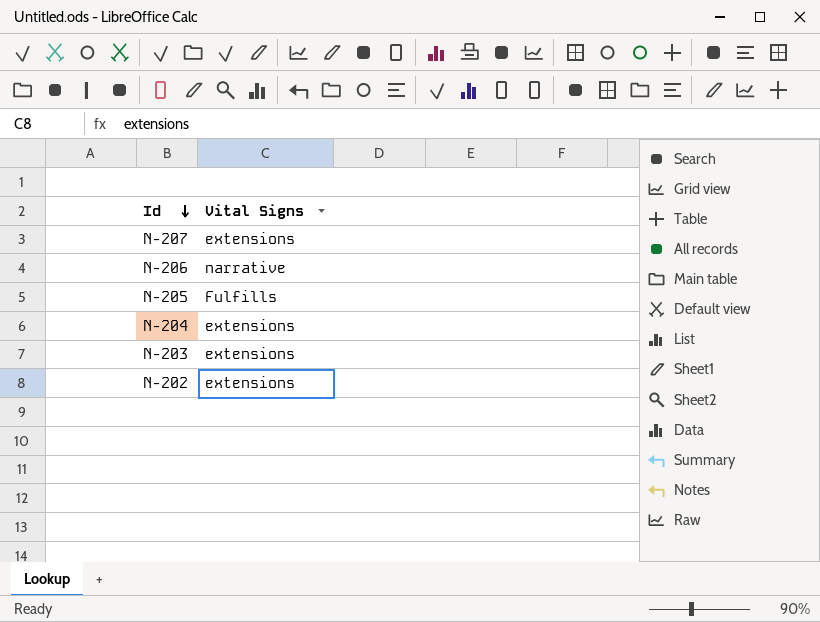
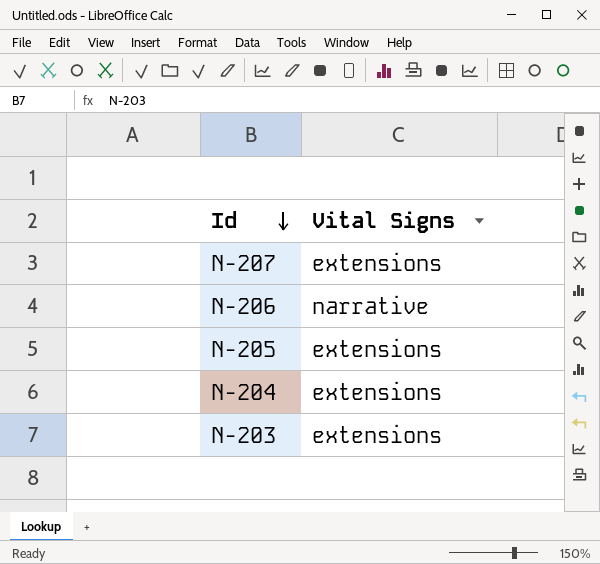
row N-202: extensions -> none
N-205 | Vital Signs: Fulfills -> extensions

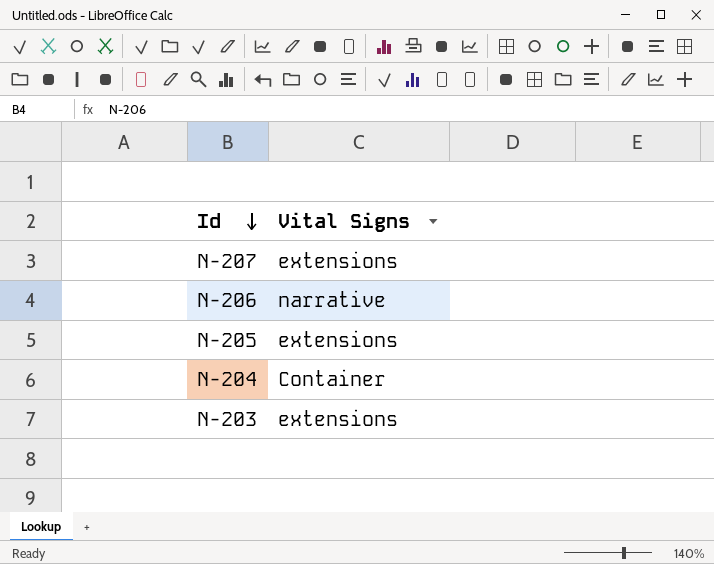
N-204 | Vital Signs: extensions -> Container

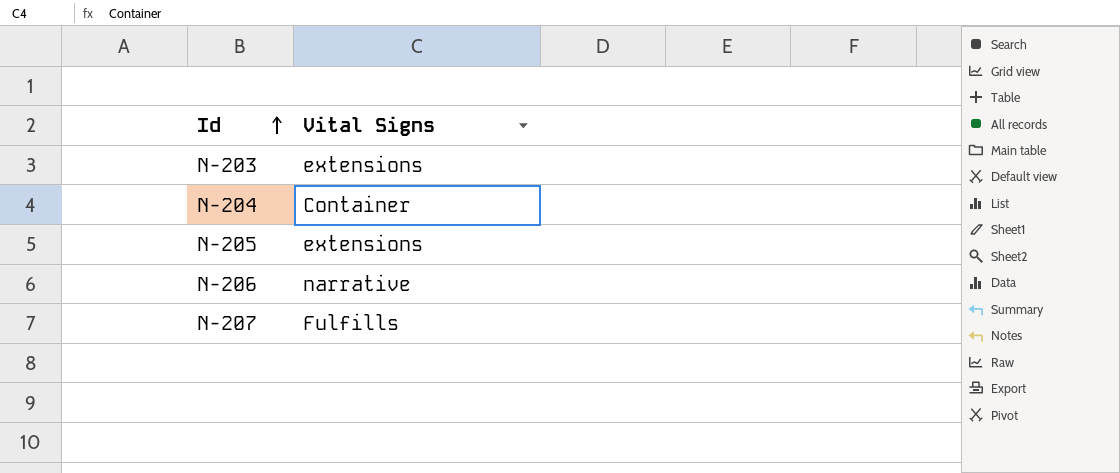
row order: Id descending -> Id ascending
N-207 | Vital Signs: extensions -> Fulfills

